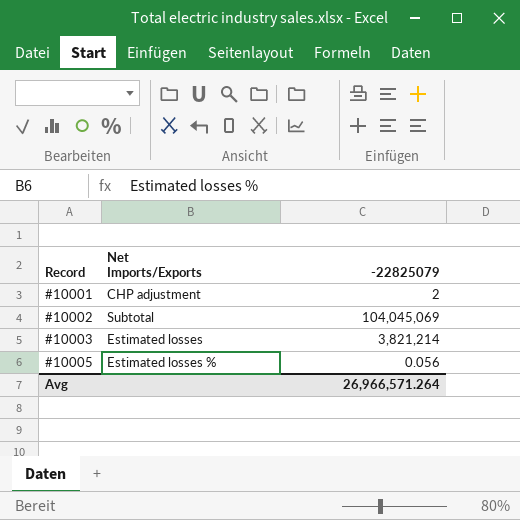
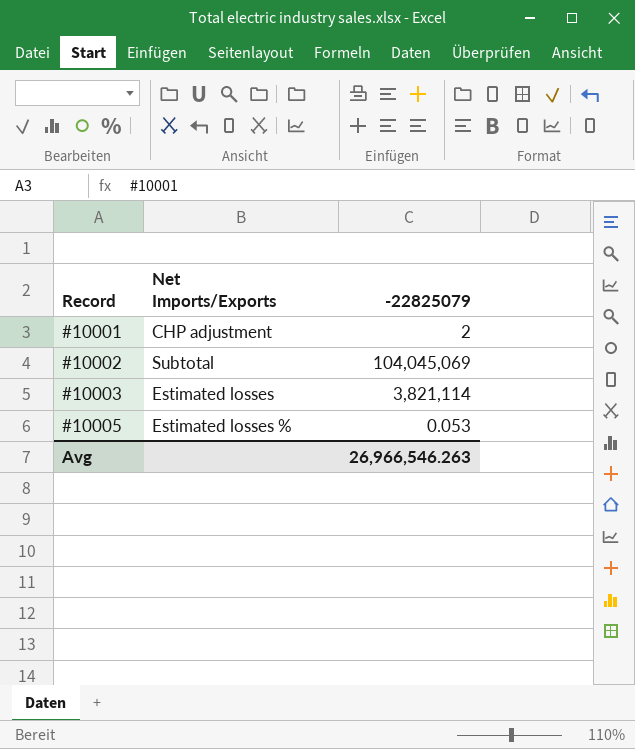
#10003 | -22825079: 3,821,214 -> 3,821,114
#10005 | -22825079: 0.056 -> 0.053
Avg | -22825079: 26,966,571.264 -> 26,966,546.263

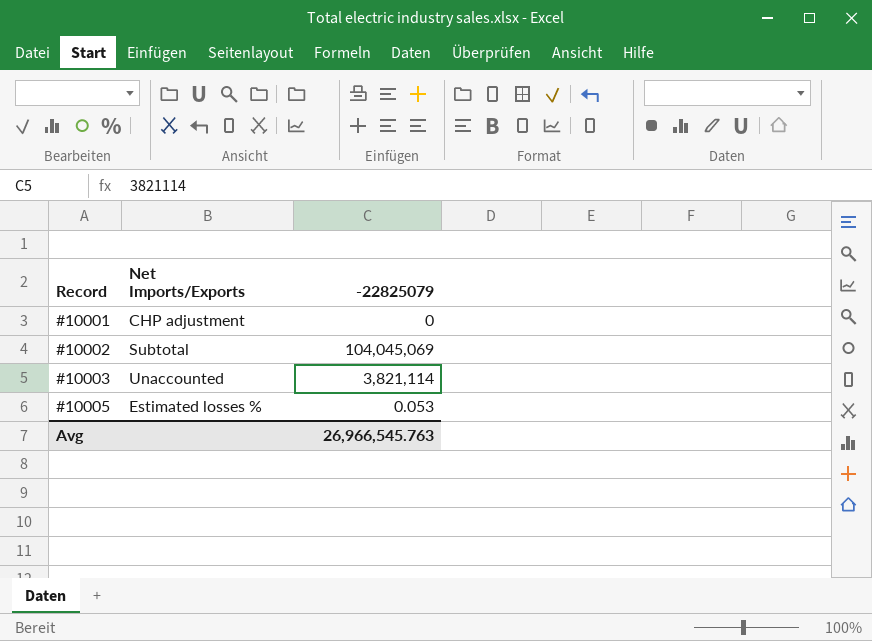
#10001 | -22825079: 2 -> 0
#10003 | Net Imports/Exports: Estimated losses -> Unaccounted
Avg | -22825079: 26,966,546.263 -> 26,966,545.763

